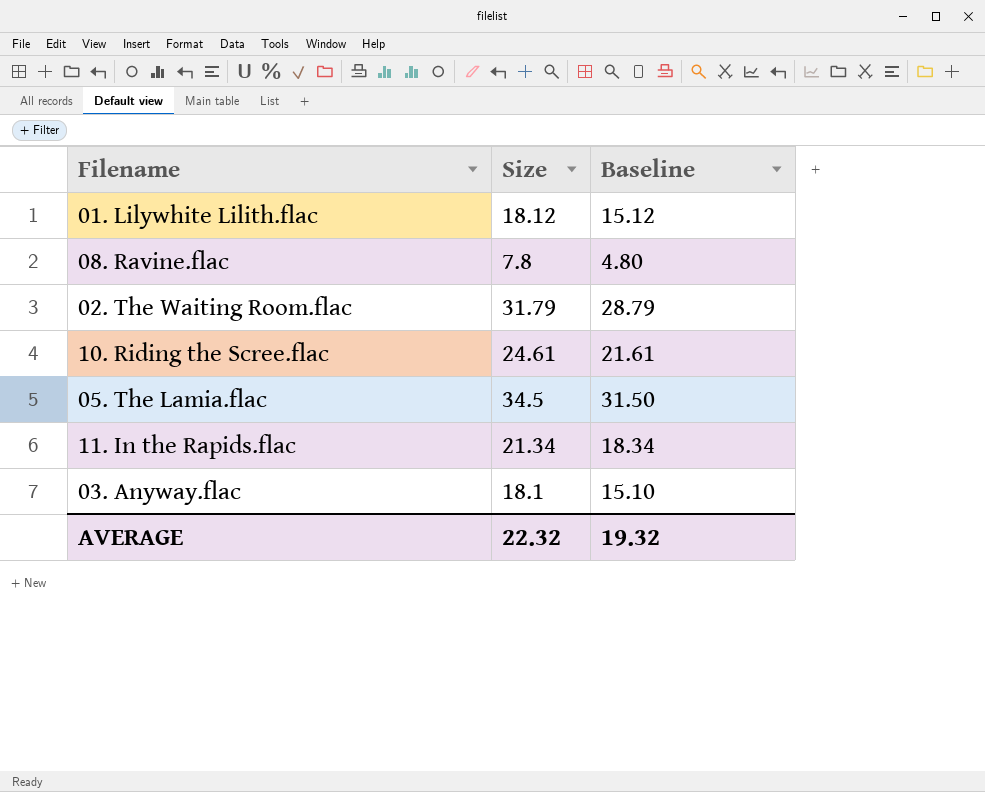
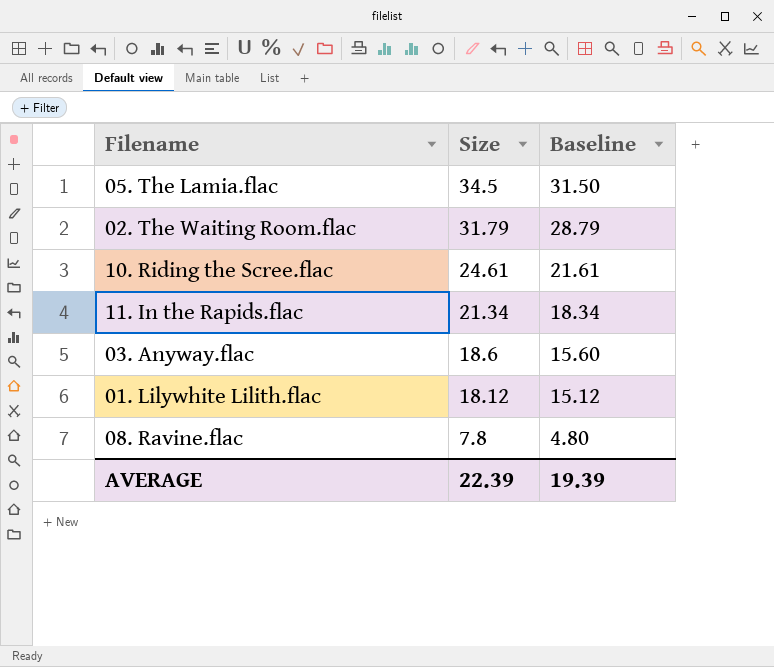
row order: none -> Size descending
03. Anyway.flac | Size: 18.1 -> 18.6
03. Anyway.flac | Baseline: 15.10 -> 15.60
AVERAGE | Size: 22.32 -> 22.39
AVERAGE | Baseline: 19.32 -> 19.39

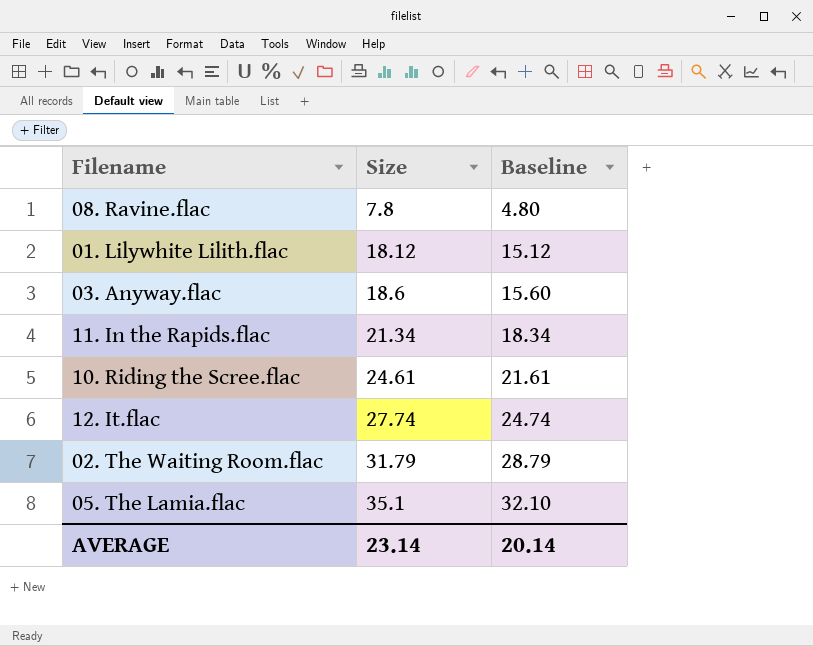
row order: Size descending -> Size ascending
row 12. It.flac: none -> 27.74 | 24.74
05. The Lamia.flac | Size: 34.5 -> 35.1
05. The Lamia.flac | Baseline: 31.50 -> 32.10
AVERAGE | Size: 22.39 -> 23.14
AVERAGE | Baseline: 19.39 -> 20.14

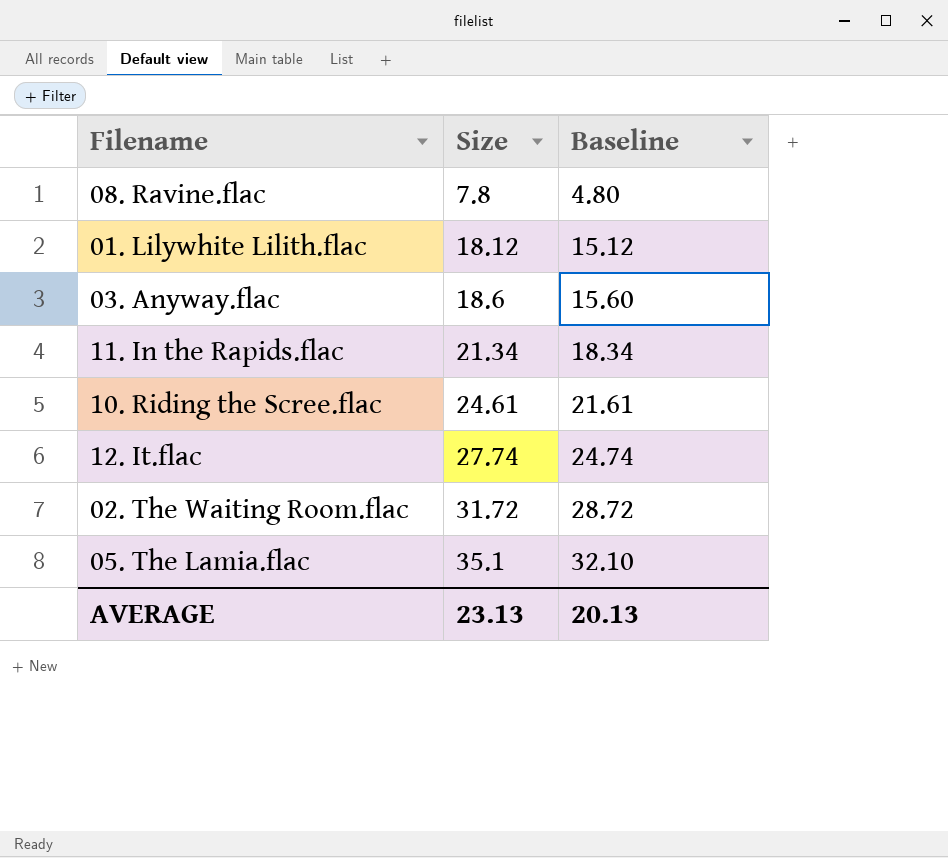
02. The Waiting Room.flac | Size: 31.79 -> 31.72
02. The Waiting Room.flac | Baseline: 28.79 -> 28.72
AVERAGE | Size: 23.14 -> 23.13
AVERAGE | Baseline: 20.14 -> 20.13

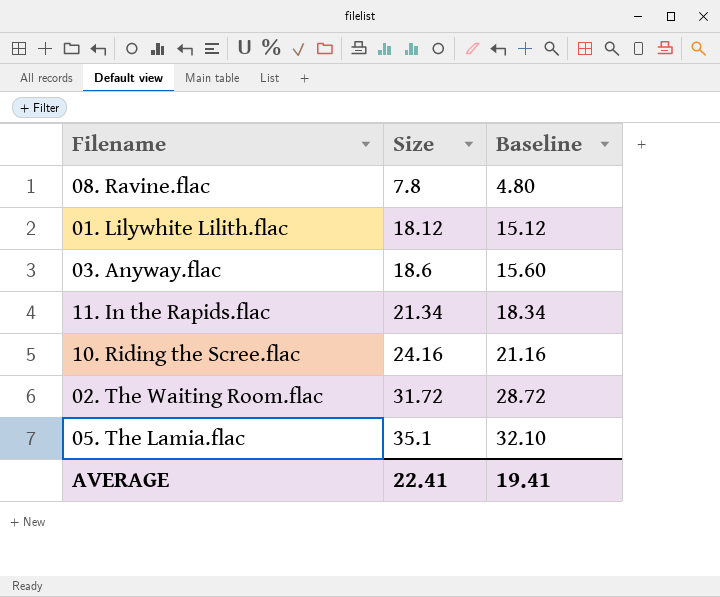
row 12. It.flac: 27.74 | 24.74 -> none
10. Riding the Scree.flac | Size: 24.61 -> 24.16
10. Riding the Scree.flac | Baseline: 21.61 -> 21.16
AVERAGE | Size: 23.13 -> 22.41
AVERAGE | Baseline: 20.13 -> 19.41

